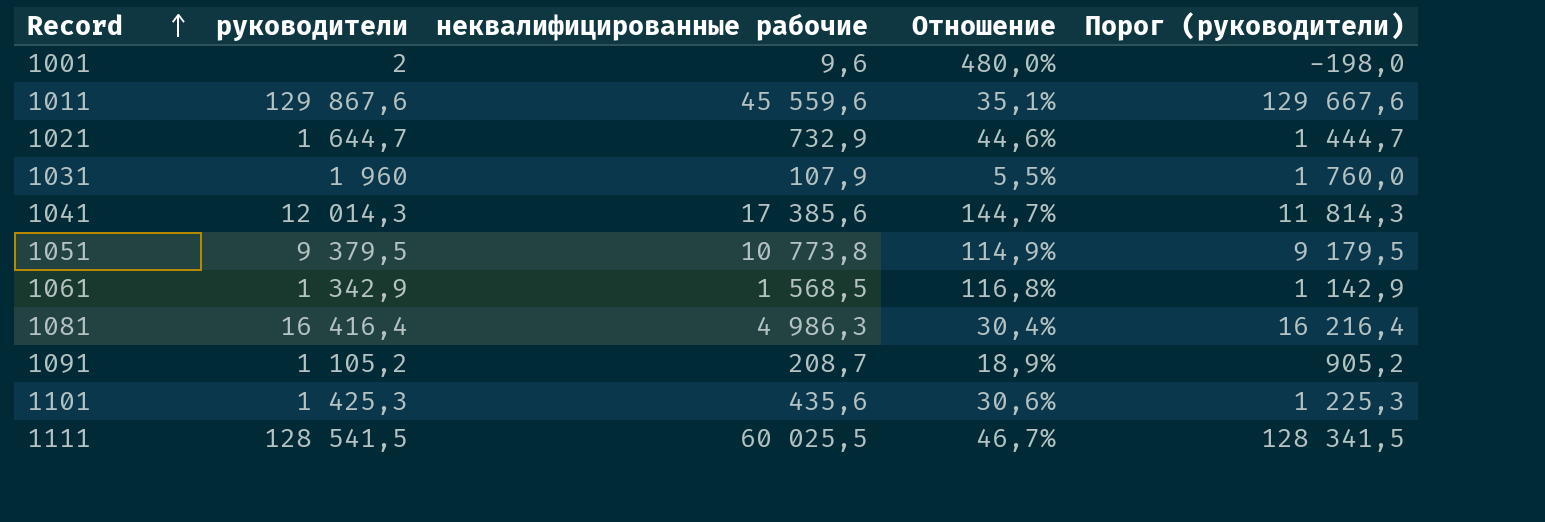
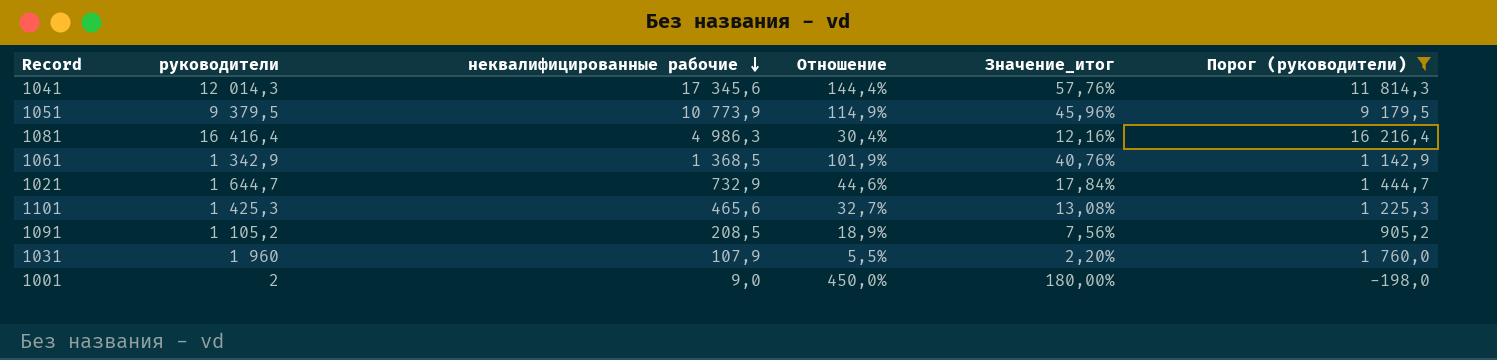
filter: none -> Порог (руководители) <= 16 216,4
row order: Record ascending -> неквалифицированные рабочие descending
column Значение_итог | formula: none -> [Отношение] * 0,4
1041 | неквалифицированные рабочие: 17 385,6 -> 17 345,6
1041 | Отношение: 144,7% -> 144,4%
1051 | неквалифицированные рабочие: 10 773,8 -> 10 773,9
1061 | неквалифицированные рабочие: 1 568,5 -> 1 368,5
1061 | Отношение: 116,8% -> 101,9%
1101 | неквалифицированные рабочие: 435,6 -> 465,6
1101 | Отношение: 30,6% -> 32,7%
1091 | неквалифицированные рабочие: 208,7 -> 208,5
1001 | неквалифицированные рабочие: 9,6 -> 9,0
1001 | Отношение: 480,0% -> 450,0%

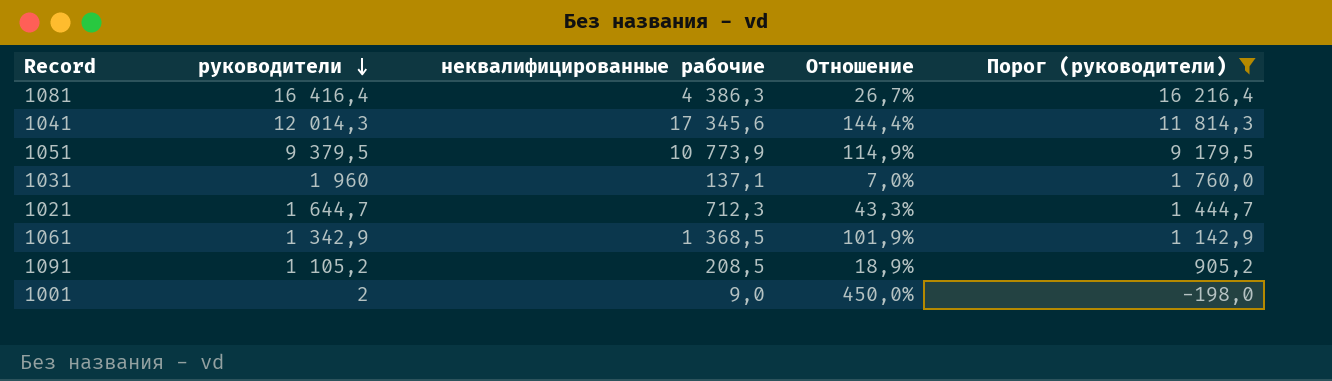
row order: неквалифицированные рабочие descending -> руководители descending
column Значение_итог | formula: [Отношение] * 0,4 -> none
row 1101: 1 425,3 | 465,6 | 32,7% | 13,08% | 1 225,3 -> none
1081 | неквалифицированные рабочие: 4 986,3 -> 4 386,3
1081 | Отношение: 30,4% -> 26,7%
1031 | неквалифицированные рабочие: 107,9 -> 137,1
1031 | Отношение: 5,5% -> 7,0%
1021 | неквалифицированные рабочие: 732,9 -> 712,3
1021 | Отношение: 44,6% -> 43,3%

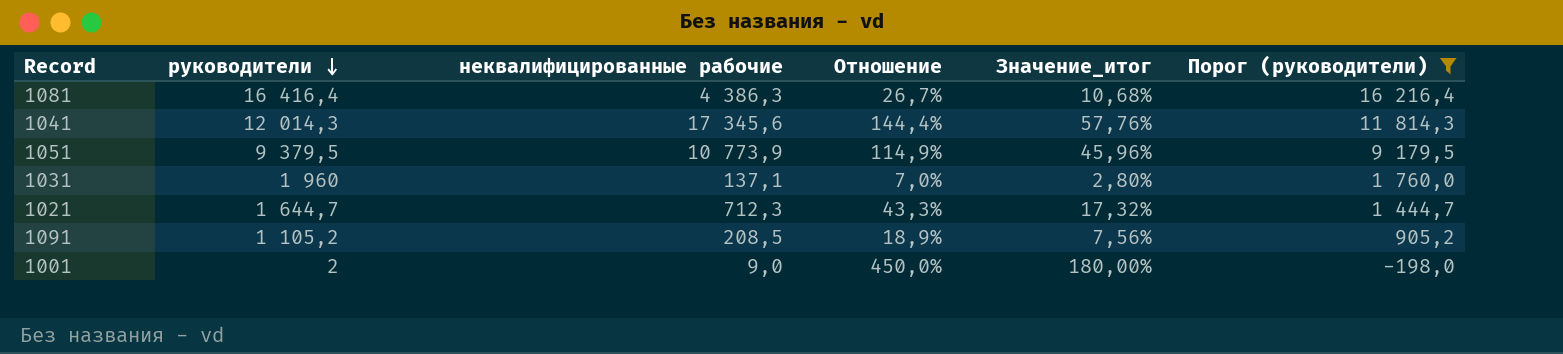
column Значение_итог | formula: none -> [Отношение] * 0,4
row 1061: 1 342,9 | 1 368,5 | 101,9% | 1 142,9 -> none

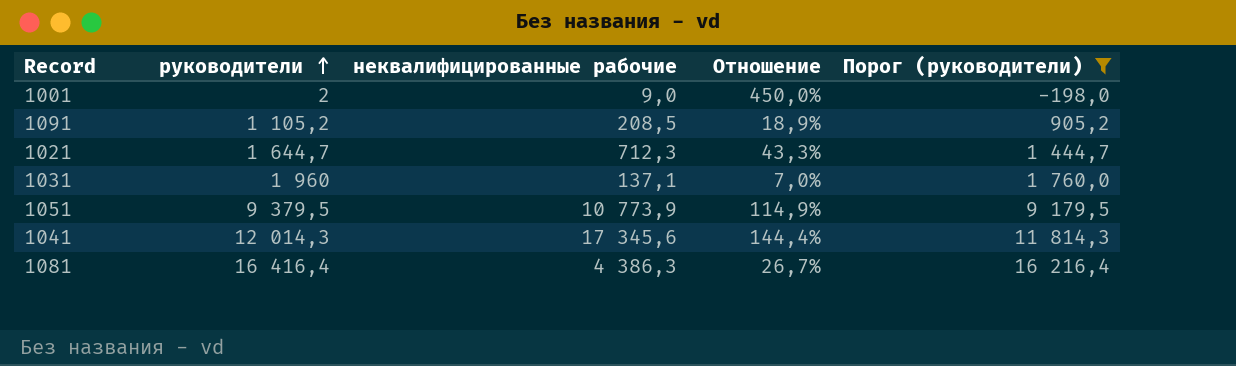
row order: руководители descending -> руководители ascending
column Значение_итог | formula: [Отношение] * 0,4 -> none

